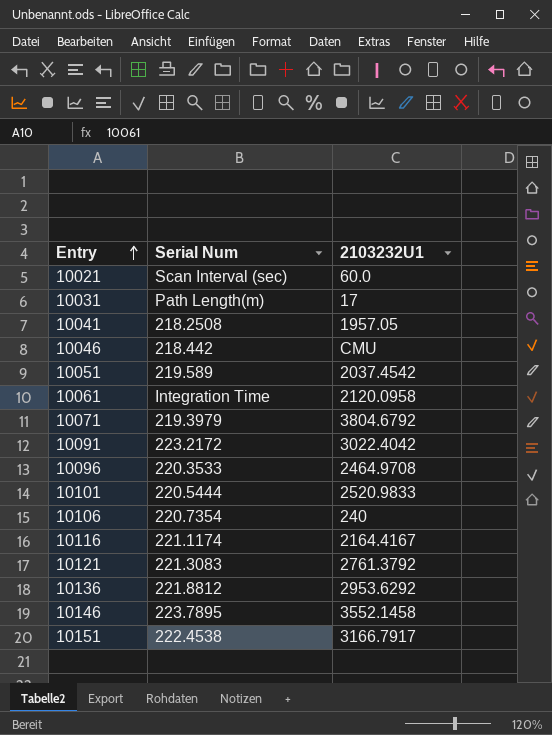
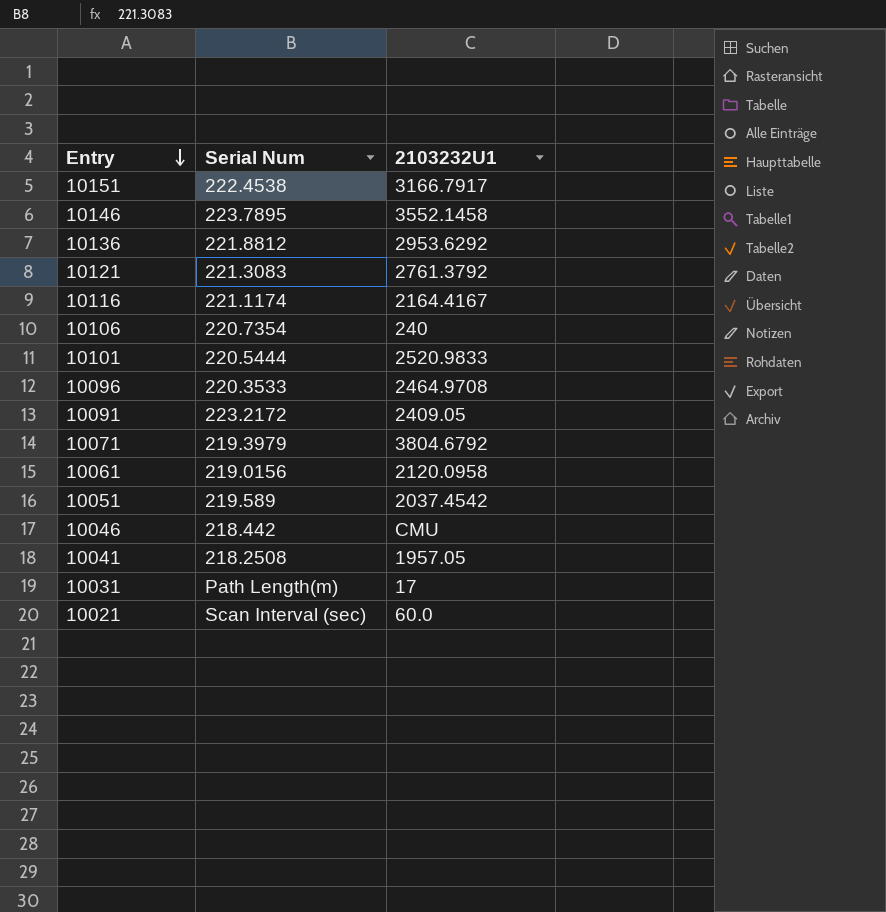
row order: Entry ascending -> Entry descending
10091 | 2103232U1: 3022.4042 -> 2409.05
10061 | Serial Num: Integration Time -> 219.0156

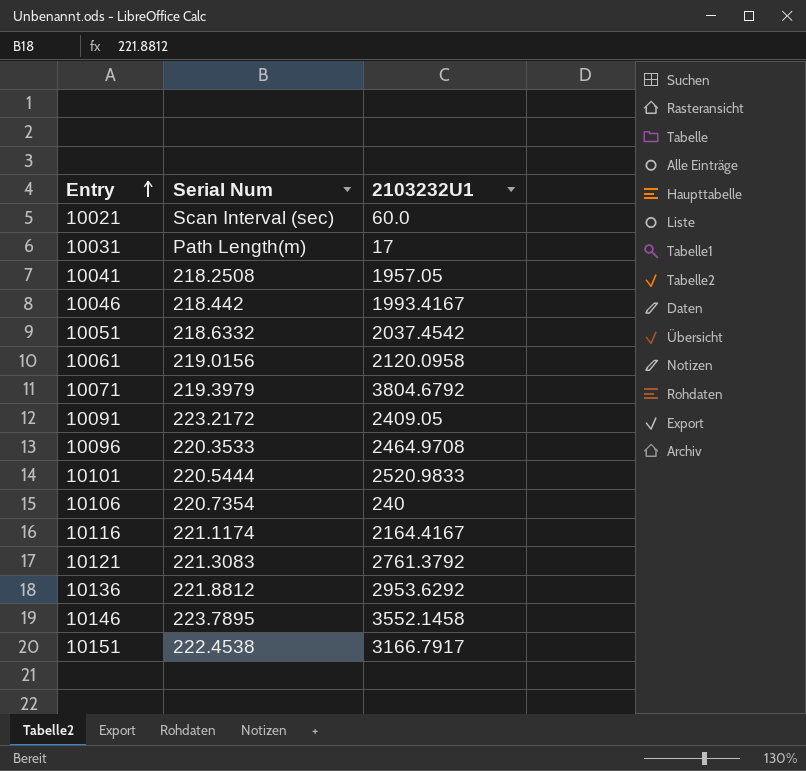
row order: Entry descending -> Entry ascending
10046 | 2103232U1: CMU -> 1993.4167
10051 | Serial Num: 219.589 -> 218.6332

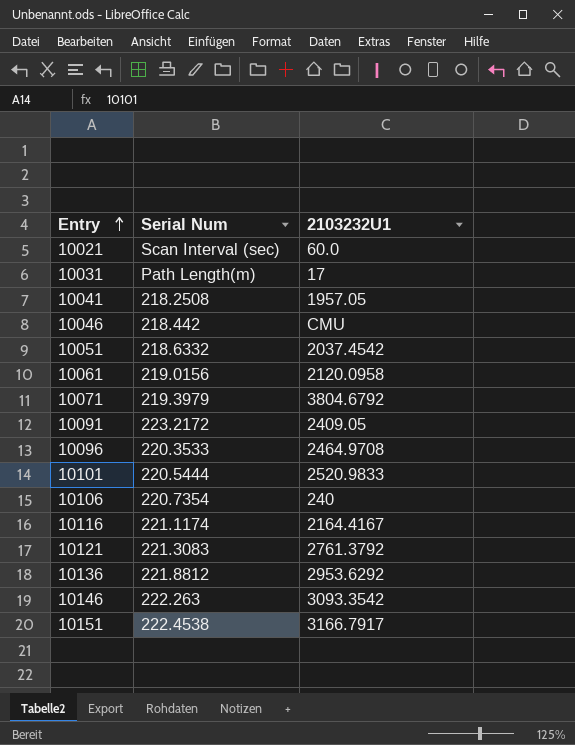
10046 | 2103232U1: 1993.4167 -> CMU
10146 | Serial Num: 223.7895 -> 222.263
10146 | 2103232U1: 3552.1458 -> 3093.3542

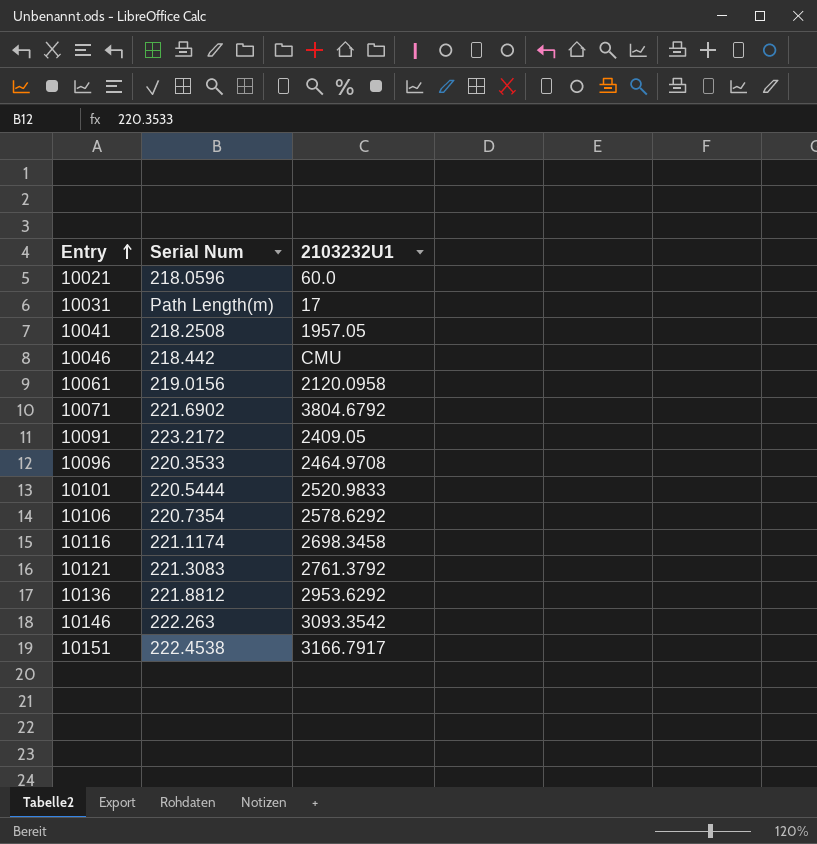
row 10051: 218.6332 | 2037.4542 -> none
10021 | Serial Num: Scan Interval (sec) -> 218.0596
10071 | Serial Num: 219.3979 -> 221.6902
10106 | 2103232U1: 240 -> 2578.6292
10116 | 2103232U1: 2164.4167 -> 2698.3458

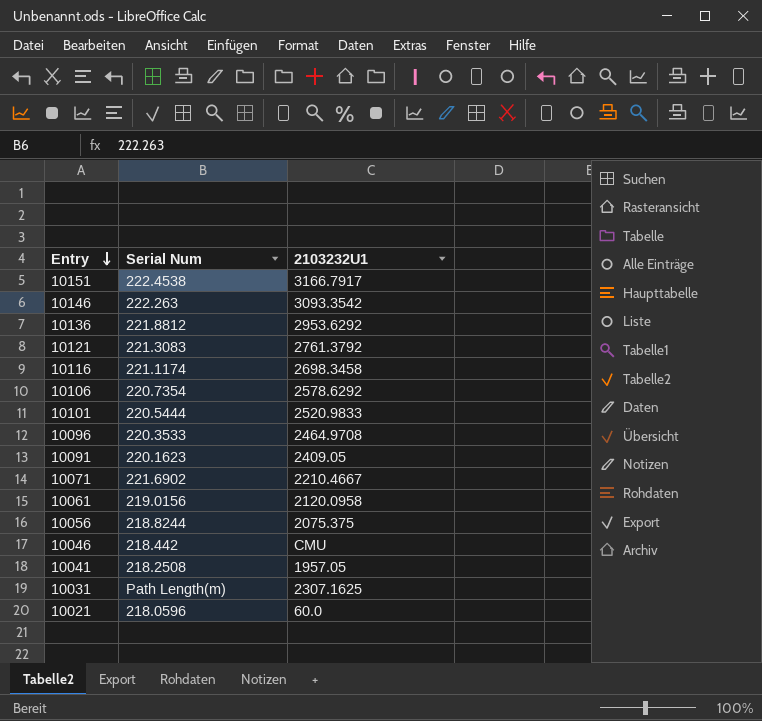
row order: Entry ascending -> Entry descending
10091 | Serial Num: 223.2172 -> 220.1623
10071 | 2103232U1: 3804.6792 -> 2210.4667
row 10056: none -> 218.8244 | 2075.375
10031 | 2103232U1: 17 -> 2307.1625

